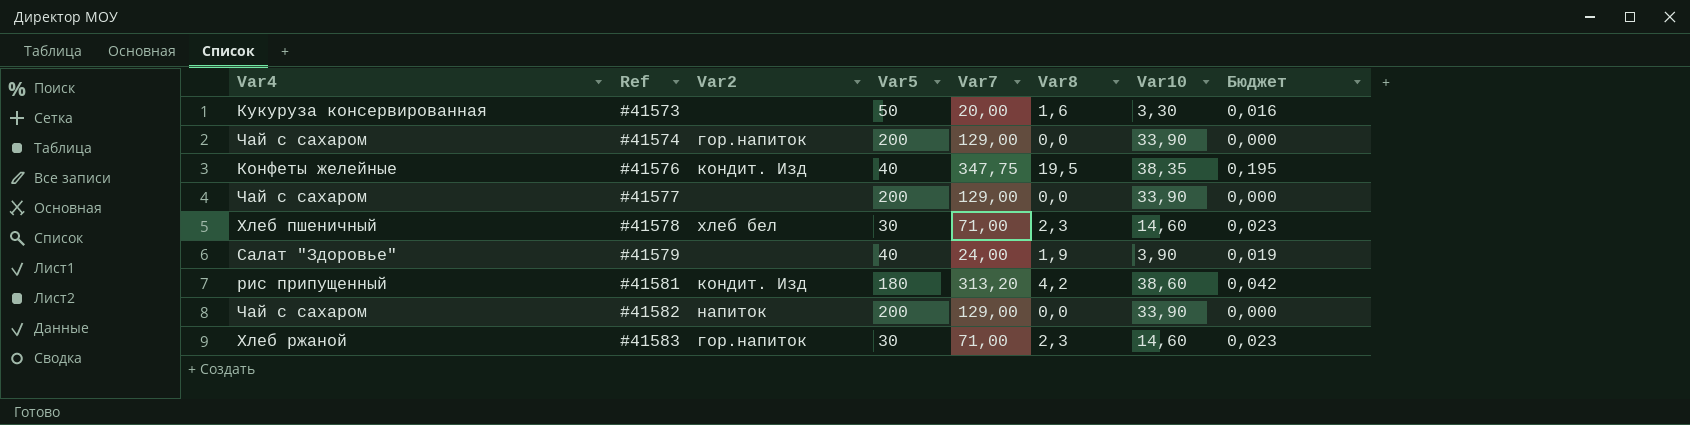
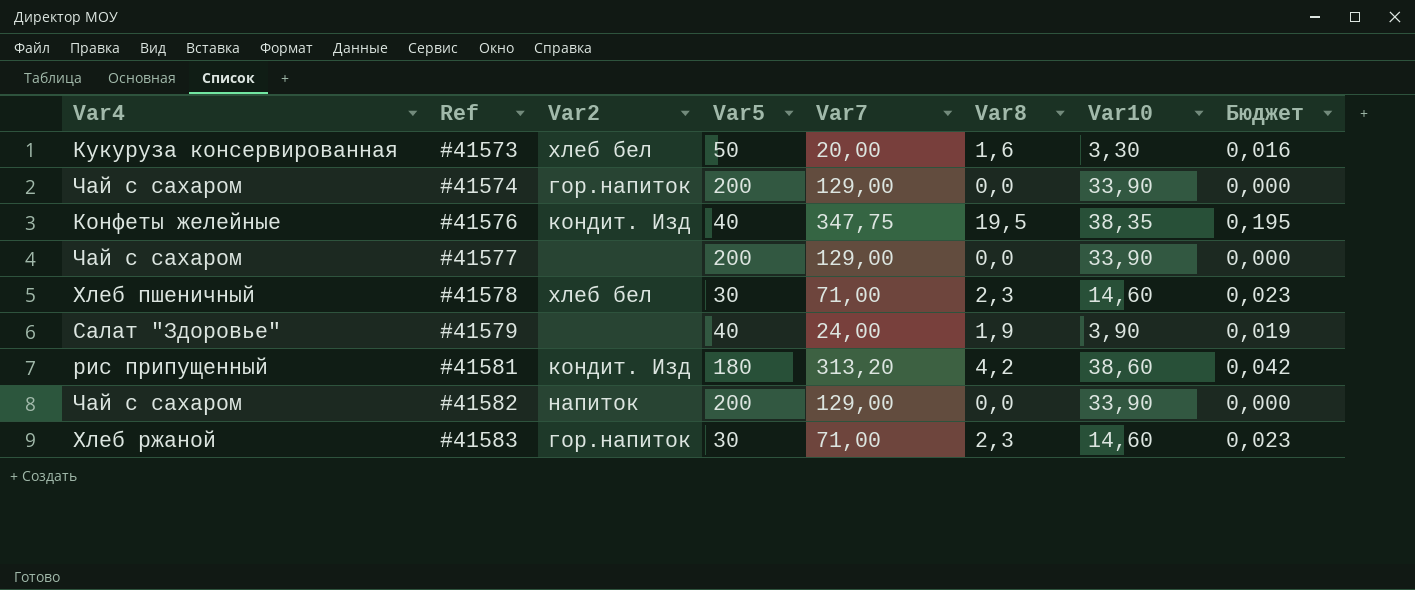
#41573 | Var2: none -> хлеб бел

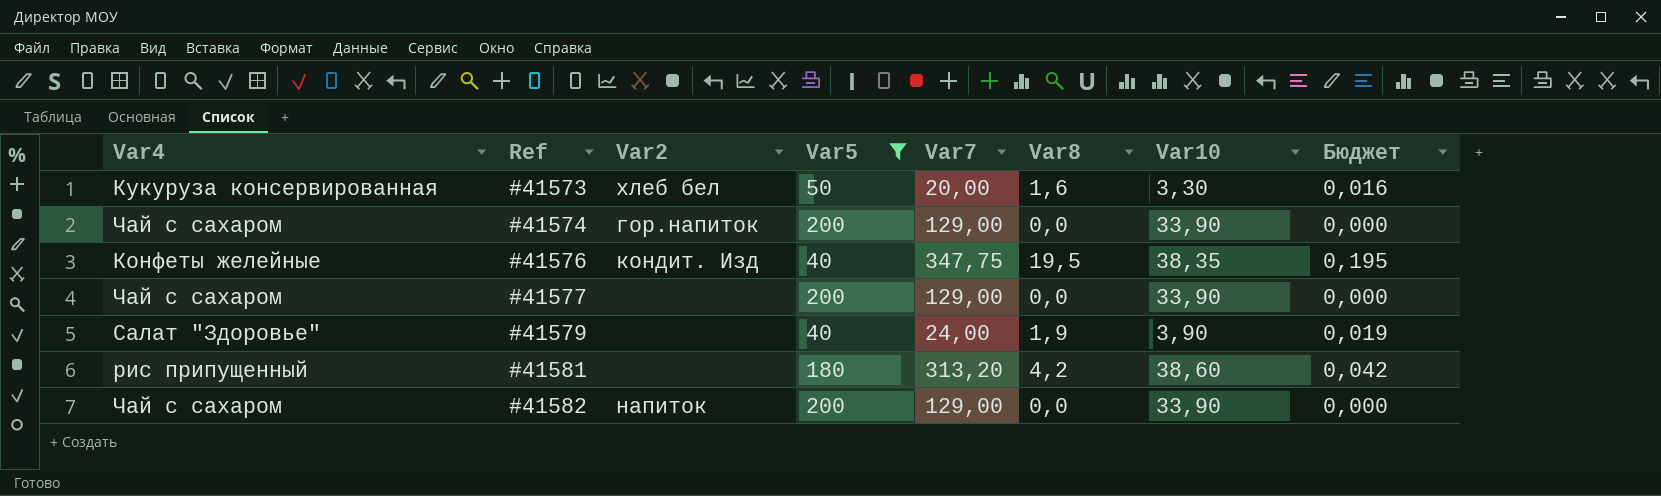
filter: none -> Var5 != 30
#41581 | Var2: кондит. Изд -> none

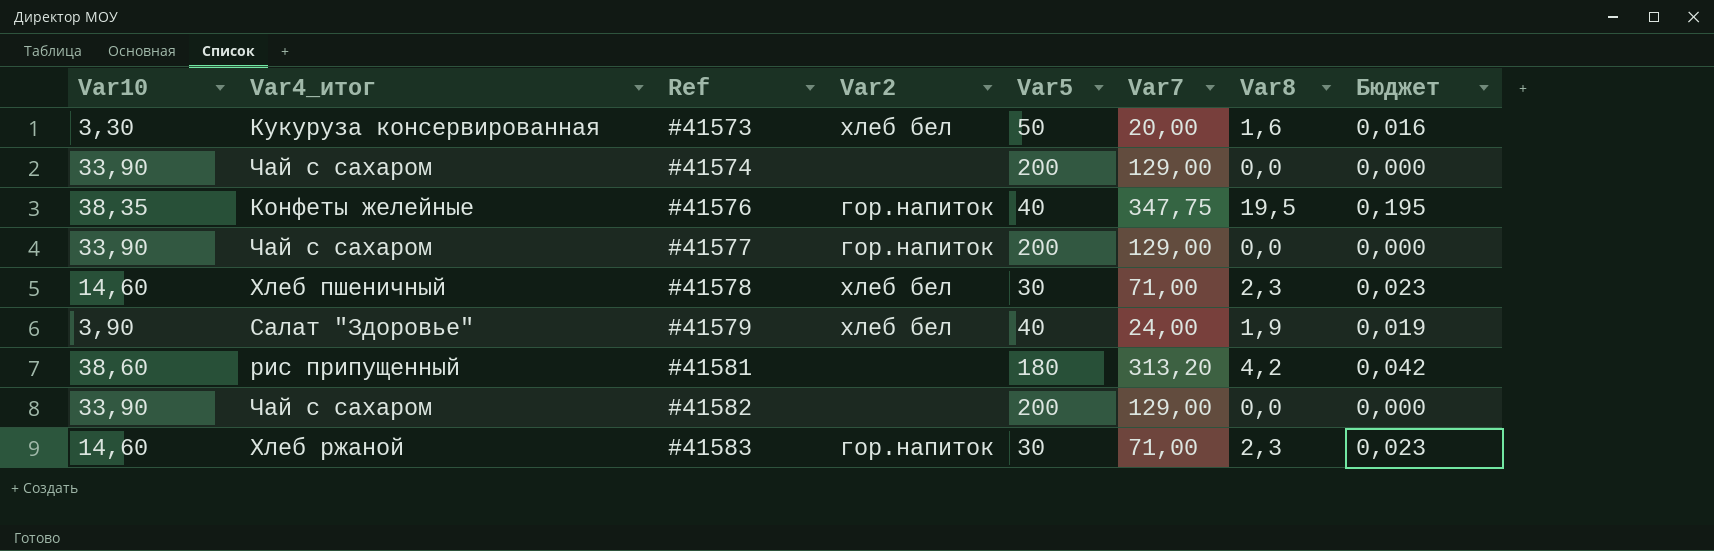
filter: Var5 != 30 -> none
column Var10 | position: 7 -> 1
column name: Var4 -> Var4_итог
#41574 | Var2: гор.напиток -> none
#41576 | Var2: кондит. Изд -> гор.напиток
#41577 | Var2: none -> гор.напиток
#41579 | Var2: none -> хлеб бел
#41582 | Var2: напиток -> none

